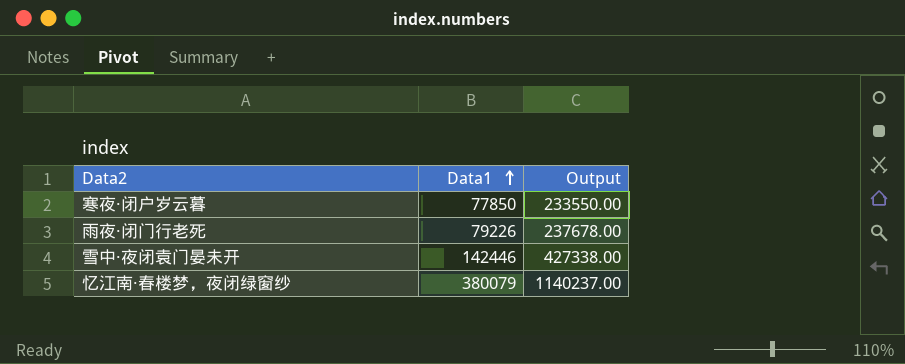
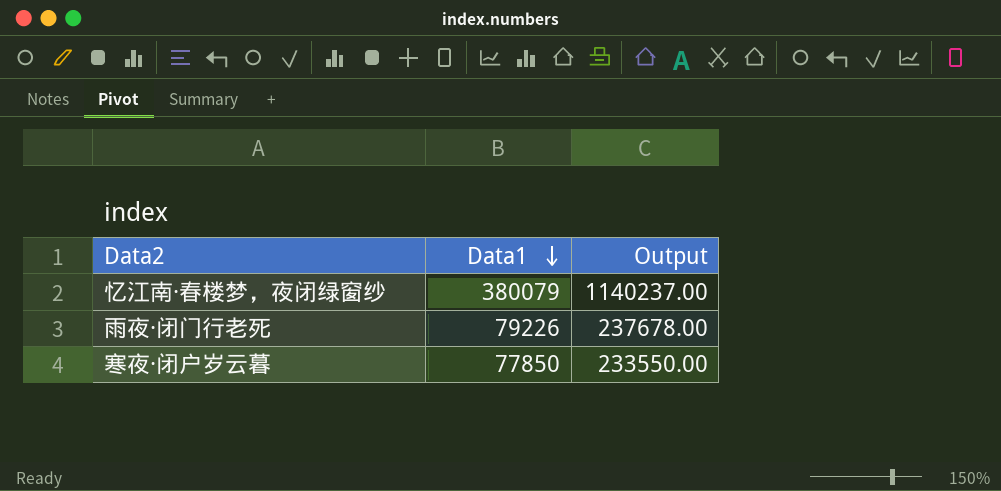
row order: Data1 ascending -> Data1 descending
row 雪中·夜闭袁门晏未开: 142446 | 427338.00 -> none

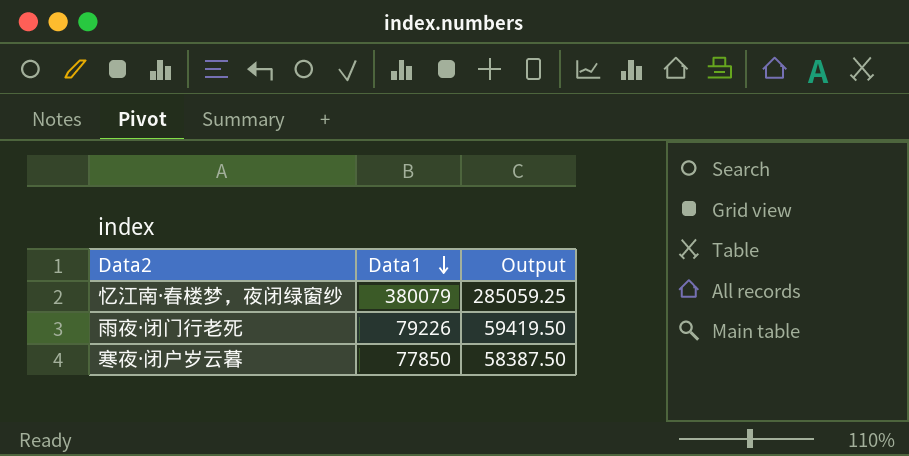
column Output | formula: [Data1] * 3 -> [Data1] * 0.75

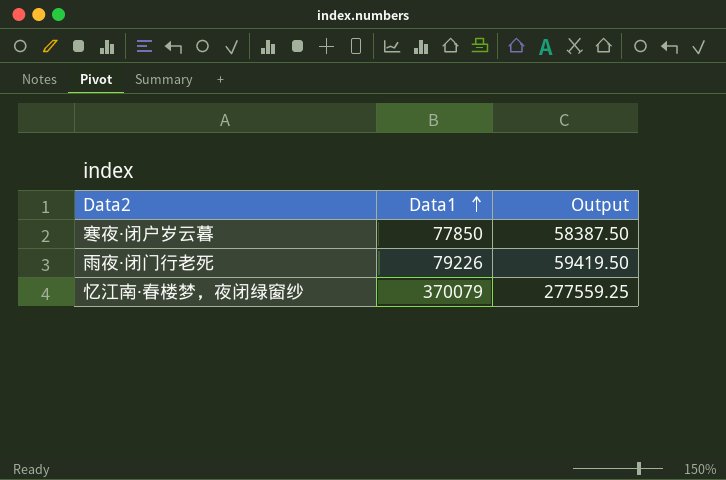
row order: Data1 descending -> Data1 ascending
忆江南·春楼梦，夜闭绿窗纱 | Data1: 380079 -> 370079
忆江南·春楼梦，夜闭绿窗纱 | Output: 285059.25 -> 277559.25

